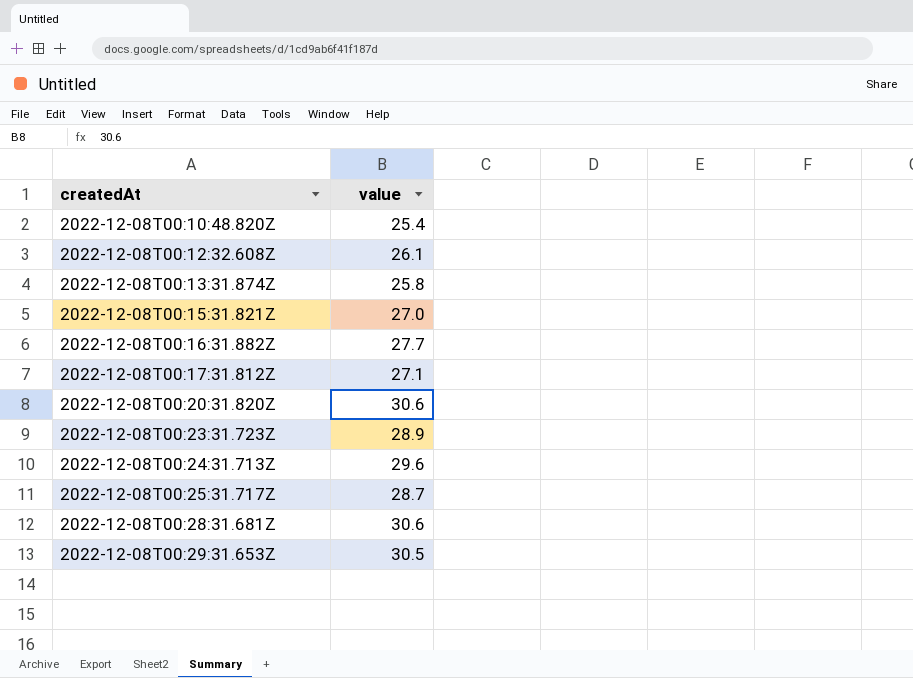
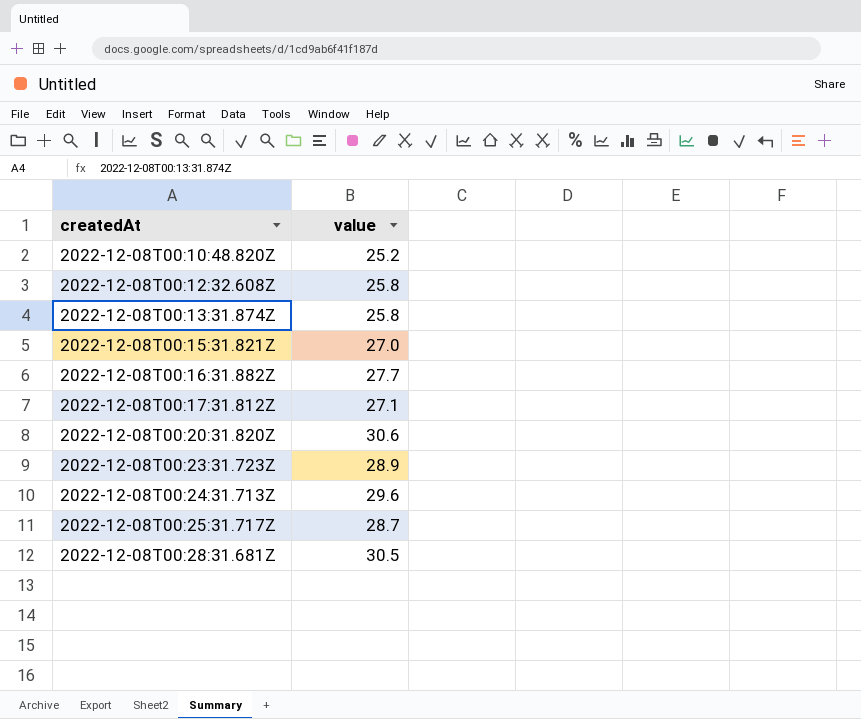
row 2022-12-08T00:29:31.653Z: 30.5 -> none
2022-12-08T00:10:48.820Z | value: 25.4 -> 25.2
2022-12-08T00:12:32.608Z | value: 26.1 -> 25.8
2022-12-08T00:28:31.681Z | value: 30.6 -> 30.5

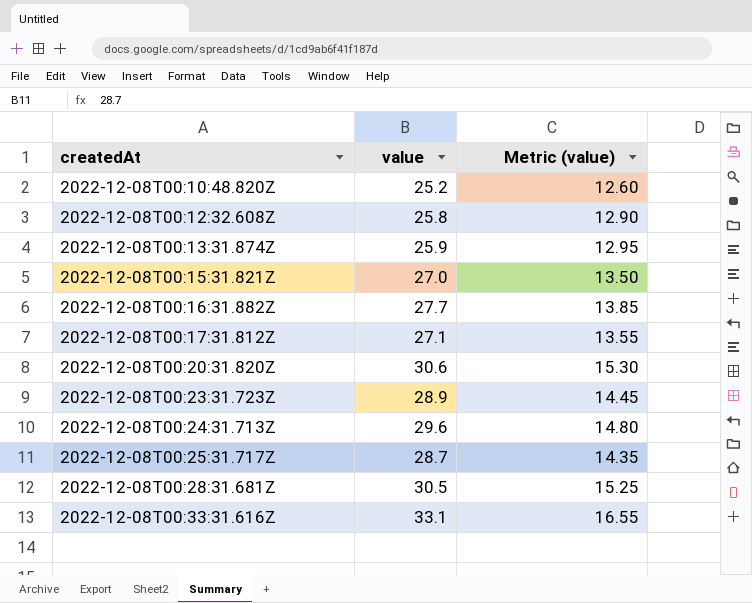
column Metric (value) | formula: none -> [value] * 0.5
2022-12-08T00:13:31.874Z | value: 25.8 -> 25.9
row 2022-12-08T00:33:31.616Z: none -> 33.1 | 16.55

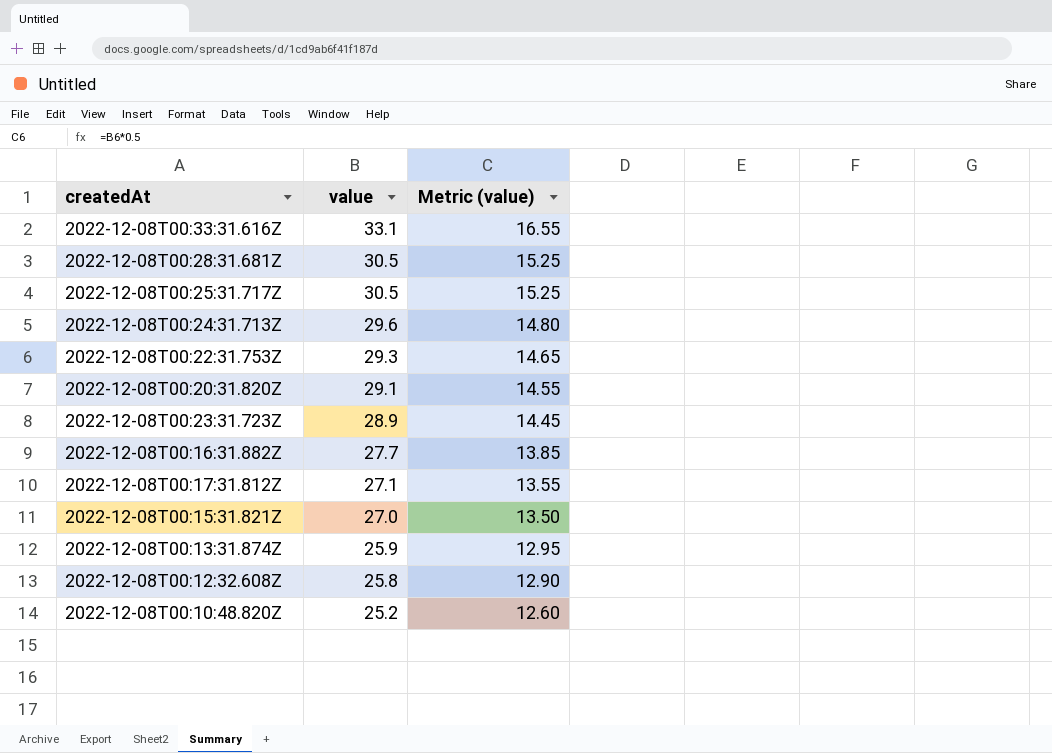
row order: createdAt ascending -> value descending
2022-12-08T00:25:31.717Z | value: 28.7 -> 30.5
2022-12-08T00:25:31.717Z | Metric (value): 14.35 -> 15.25
row 2022-12-08T00:22:31.753Z: none -> 29.3 | 14.65
2022-12-08T00:20:31.820Z | value: 30.6 -> 29.1
2022-12-08T00:20:31.820Z | Metric (value): 15.30 -> 14.55

